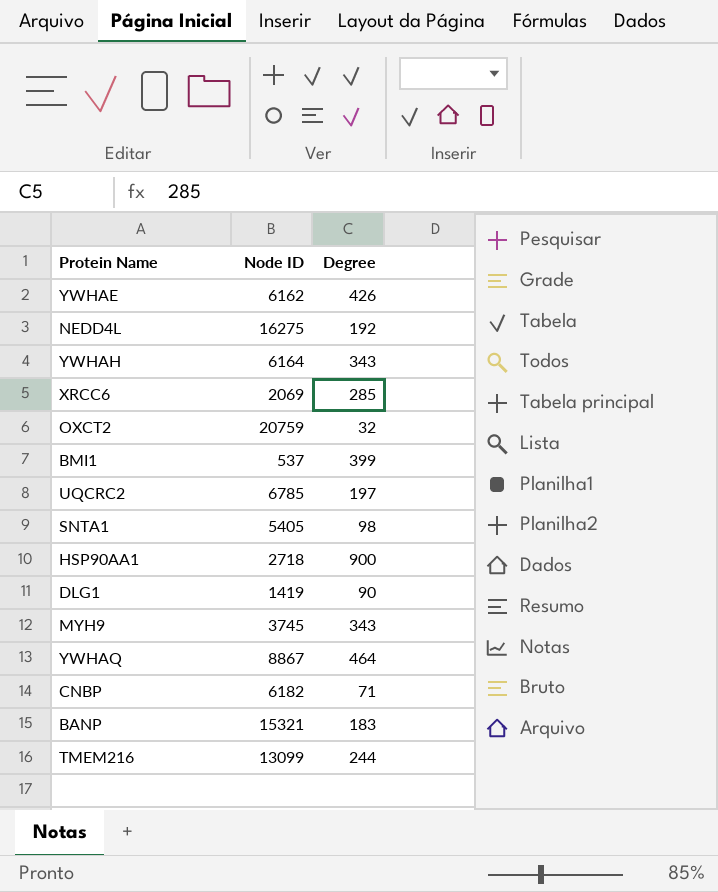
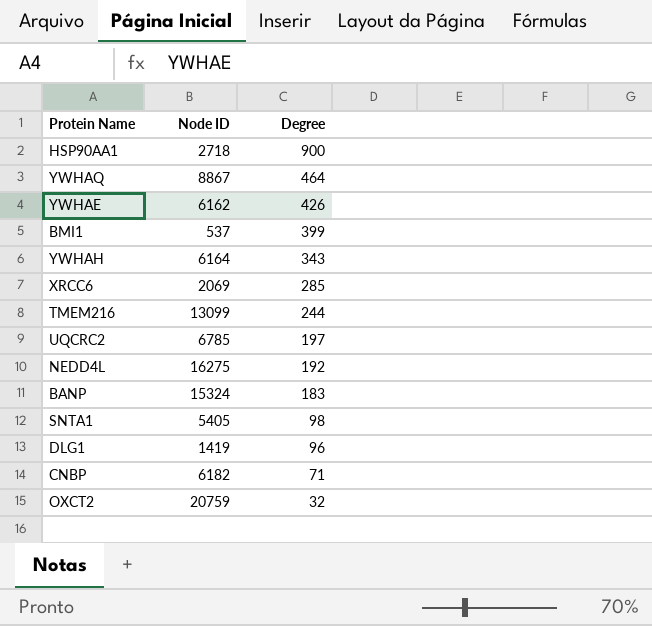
row order: none -> Degree descending
row MYH9: 3745 | 343 -> none
BANP | Node ID: 15321 -> 15324
DLG1 | Degree: 90 -> 96

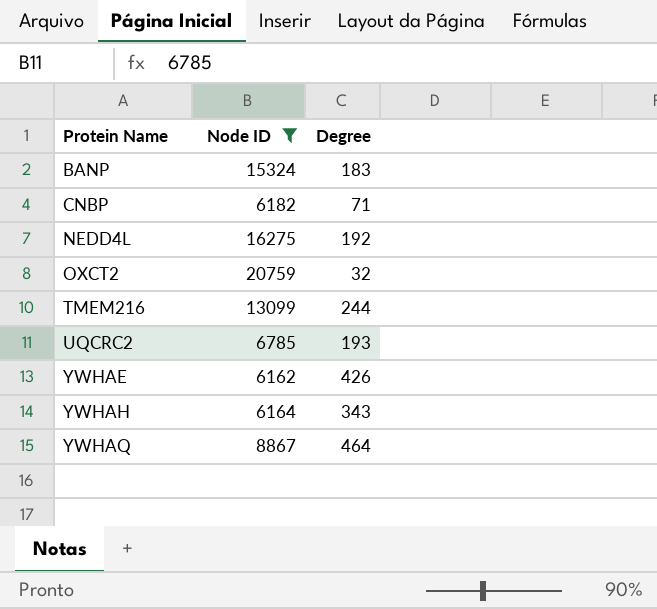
filter: none -> Node ID >= 6162
row order: Degree descending -> Protein Name ascending
UQCRC2 | Degree: 197 -> 193

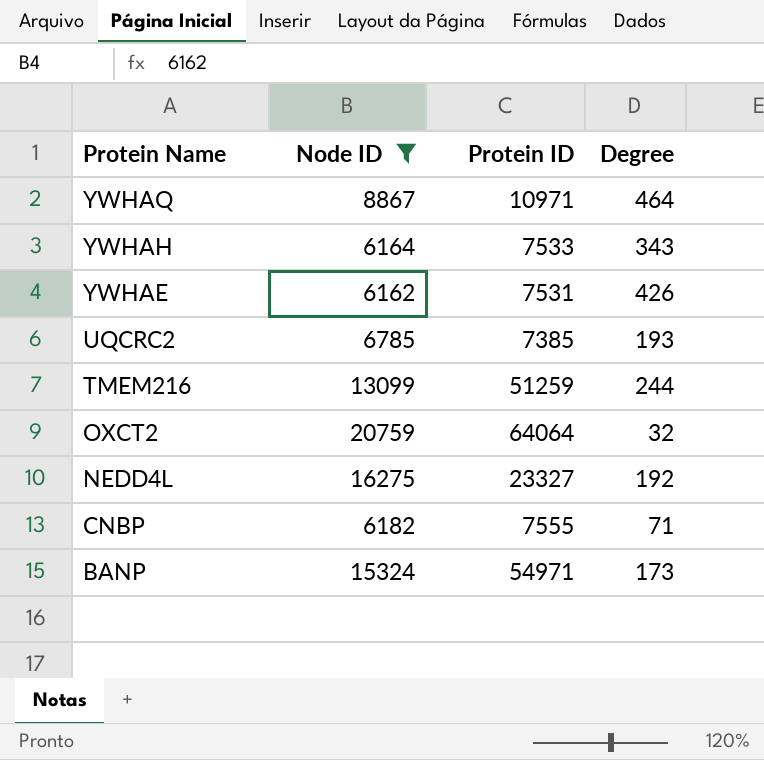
row order: Protein Name ascending -> Protein Name descending
column Protein ID | position: none -> 3
BANP | Degree: 183 -> 173

